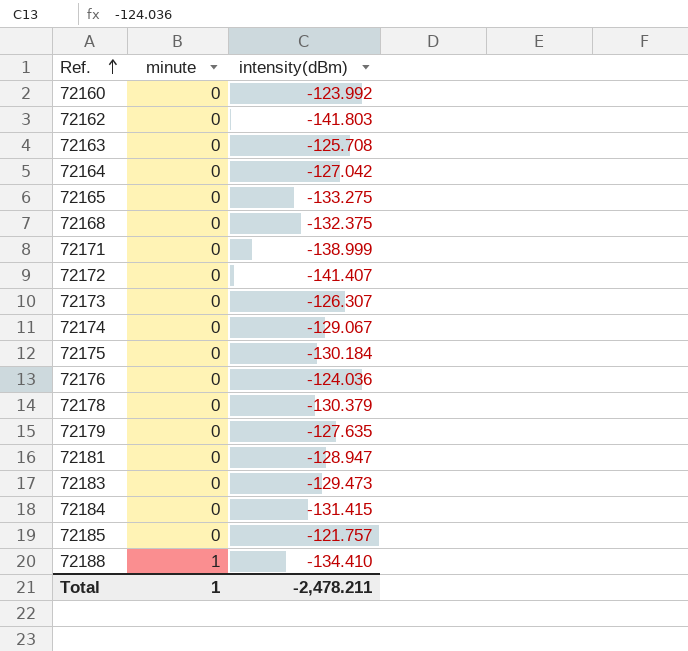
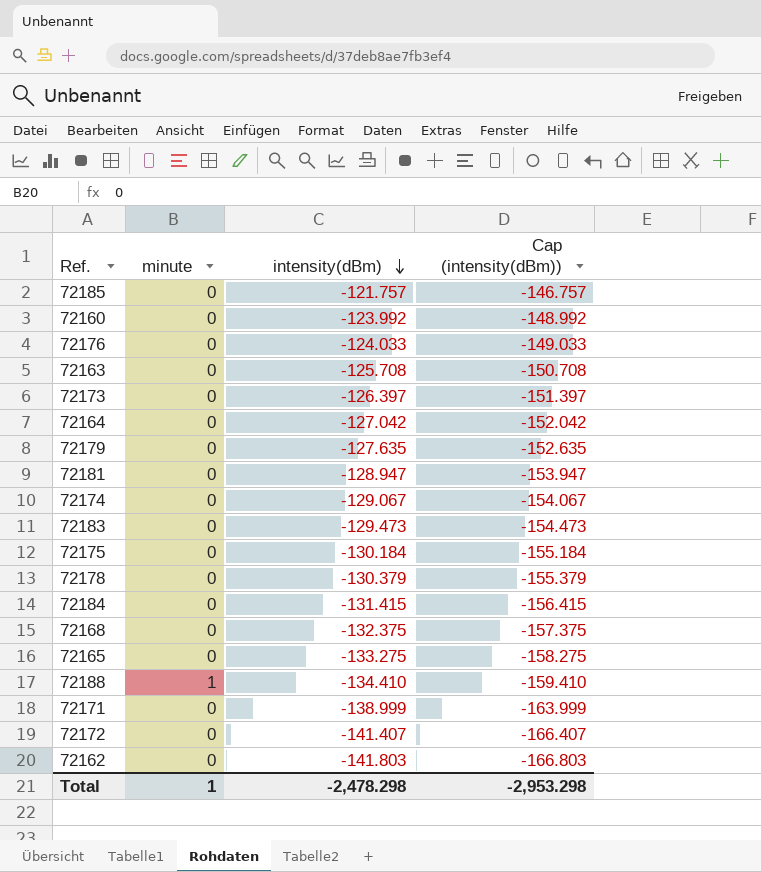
row order: Ref. ascending -> intensity(dBm) descending
column Cap (intensity(dBm)) | formula: none -> [intensity(dBm)] - 25
72176 | intensity(dBm): -124.036 -> -124.033
72173 | intensity(dBm): -126.307 -> -126.397
Total | intensity(dBm): -2,478.211 -> -2,478.298

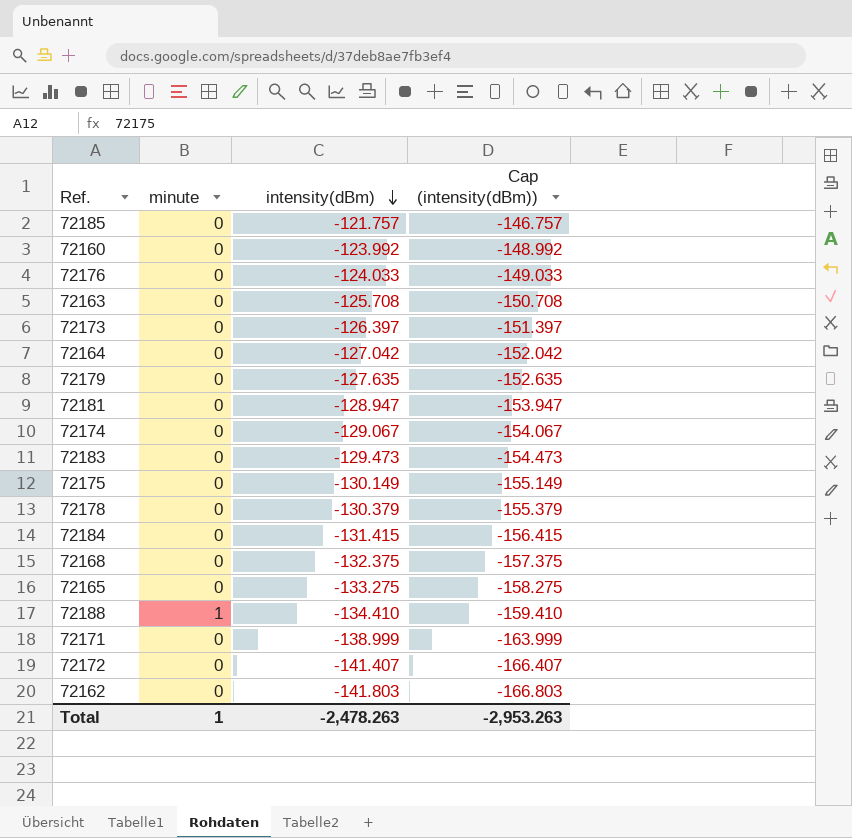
72175 | intensity(dBm): -130.184 -> -130.149
72175 | Cap (intensity(dBm)): -155.184 -> -155.149
Total | intensity(dBm): -2,478.298 -> -2,478.263
Total | Cap (intensity(dBm)): -2,953.298 -> -2,953.263

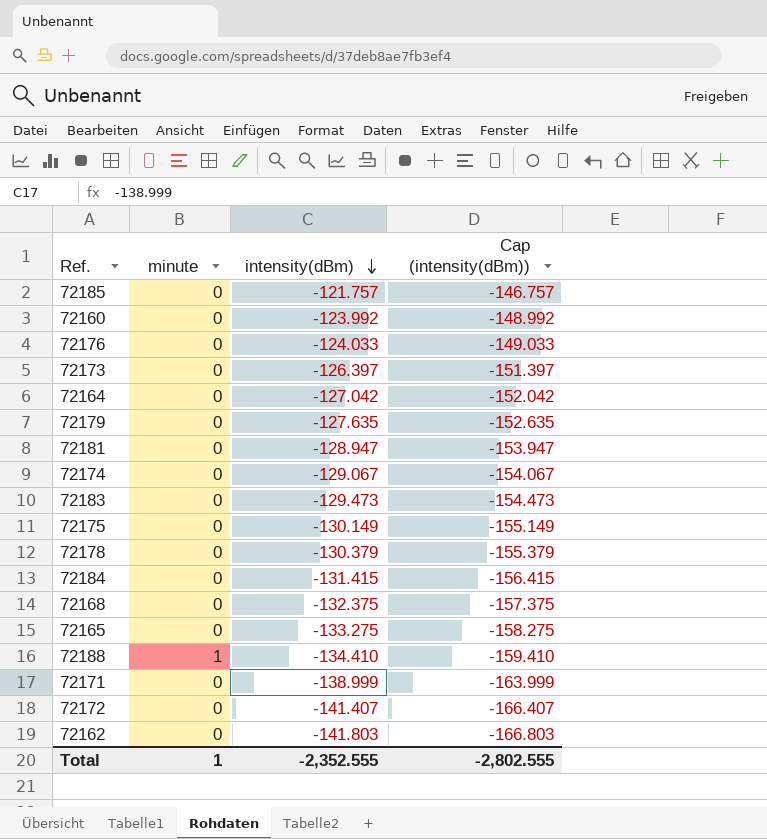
row 72163: 0 | -125.708 | -150.708 -> none
Total | intensity(dBm): -2,478.263 -> -2,352.555
Total | Cap (intensity(dBm)): -2,953.263 -> -2,802.555

